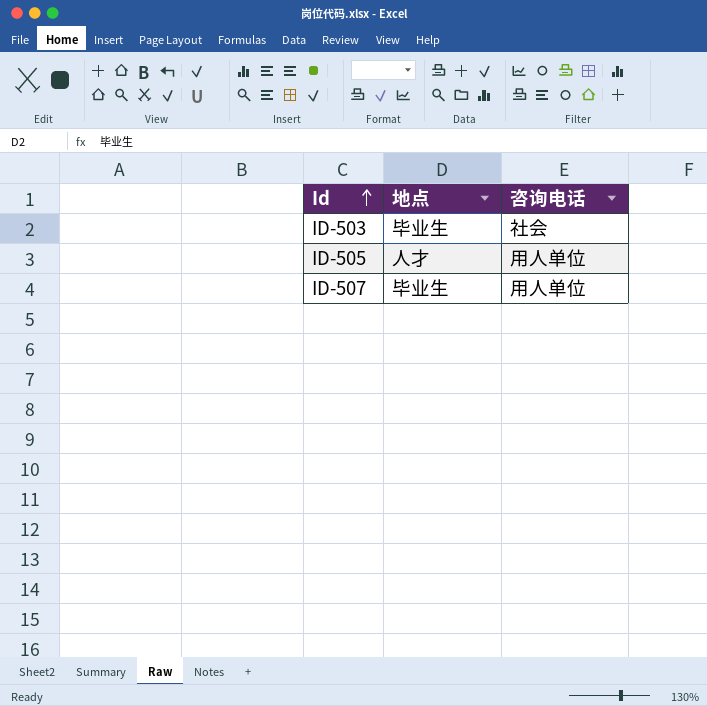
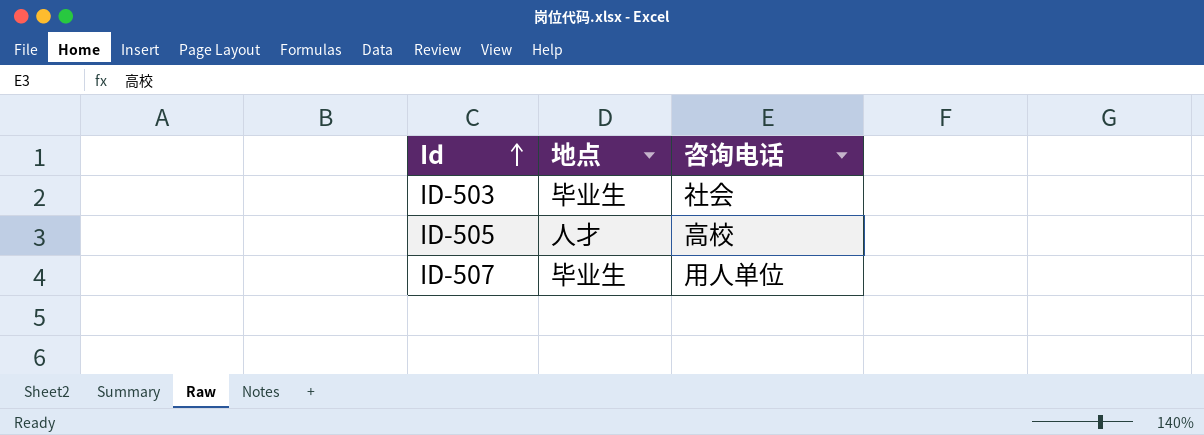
ID-505 | 咨询电话: 用人单位 -> 高校

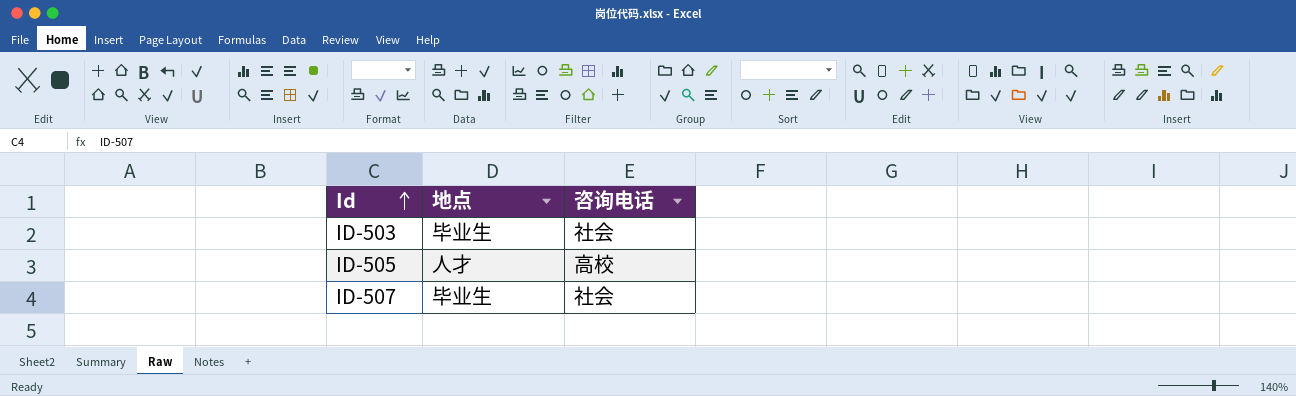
ID-507 | 咨询电话: 用人单位 -> 社会

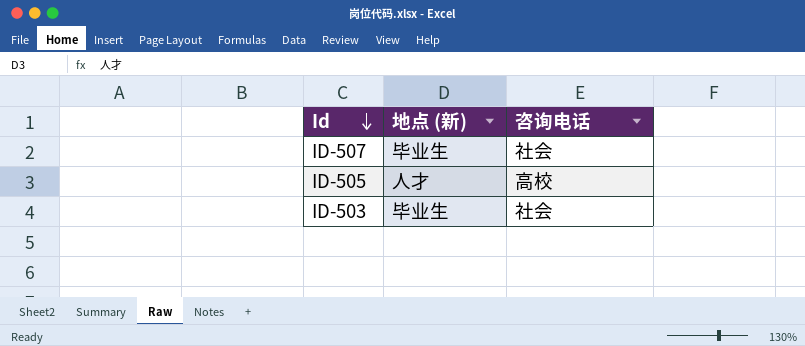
row order: Id ascending -> Id descending
column name: 地点 -> 地点 (新)

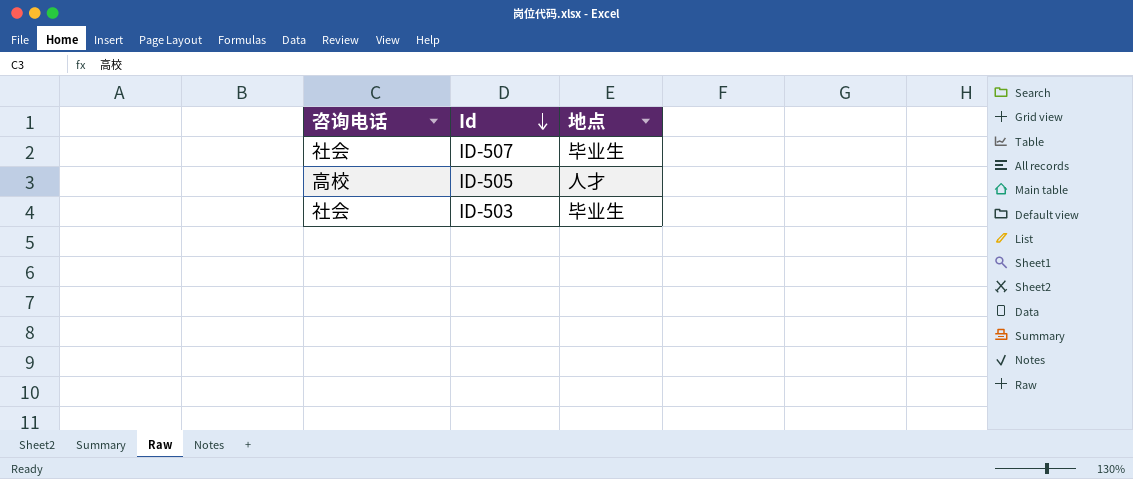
column 咨询电话 | position: 3 -> 1
column name: 地点 (新) -> 地点

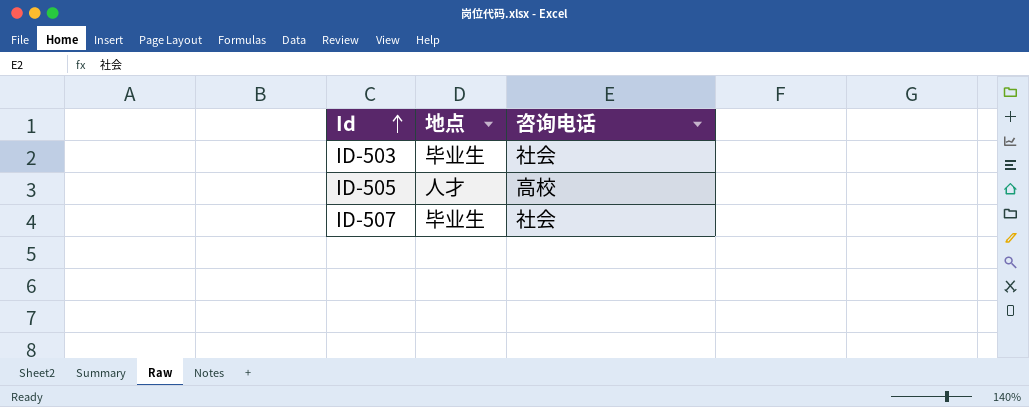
row order: Id descending -> Id ascending
column 咨询电话 | position: 1 -> 3

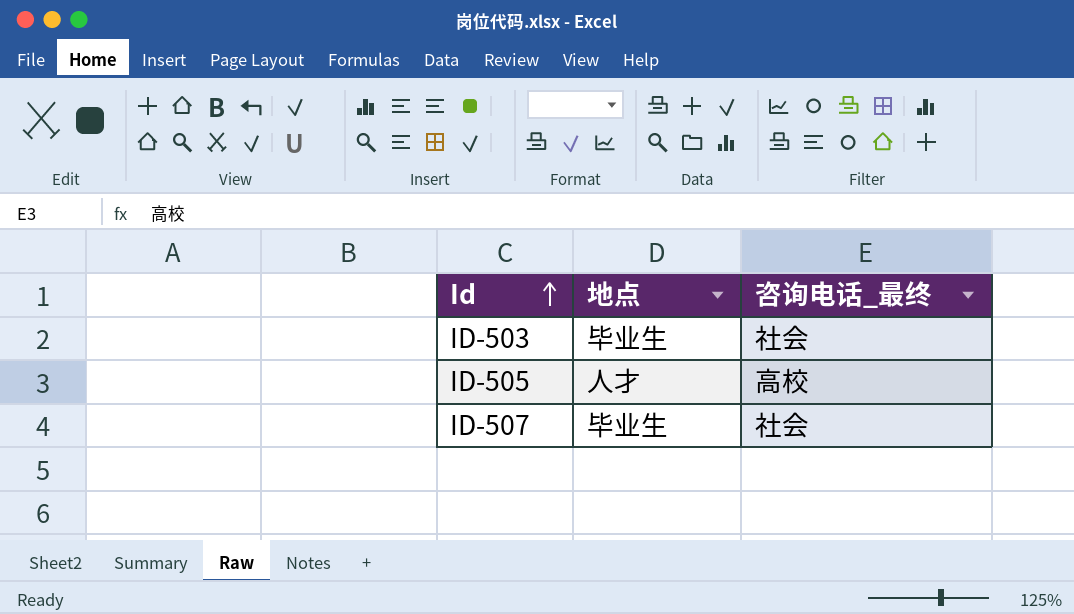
column name: 咨询电话 -> 咨询电话_最终

